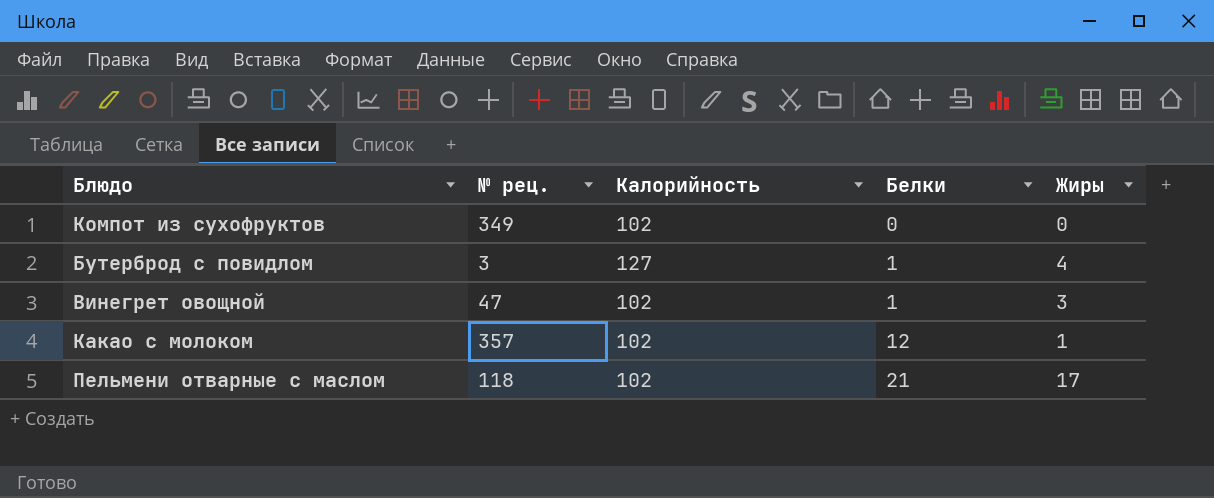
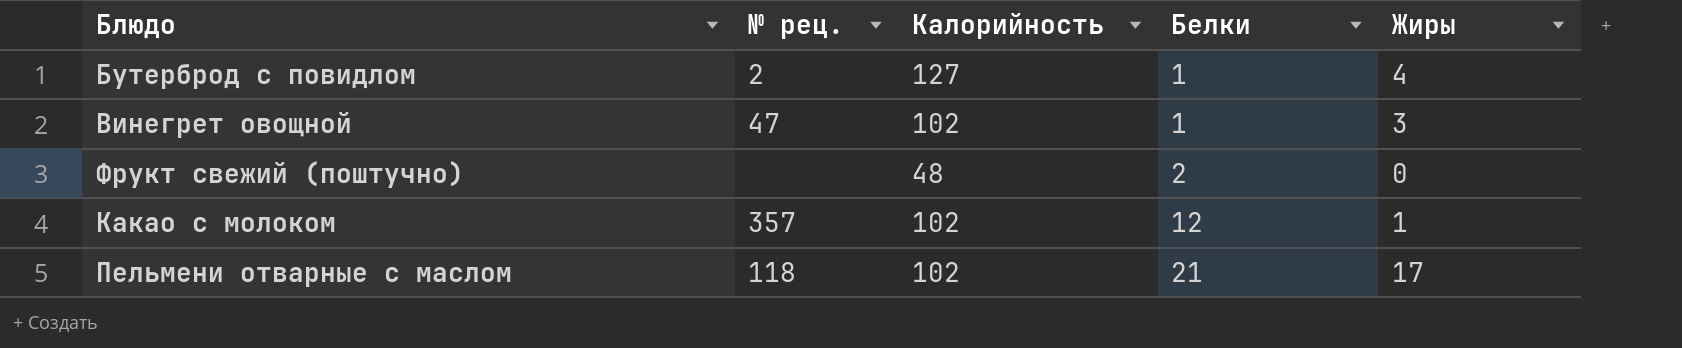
row Компот из сухофруктов: 349 | 102 | 0 | 0 -> none
Бутерброд с повидлом | № рец.: 3 -> 2
row Фрукт свежий (поштучно): none -> none | 48 | 2 | 0

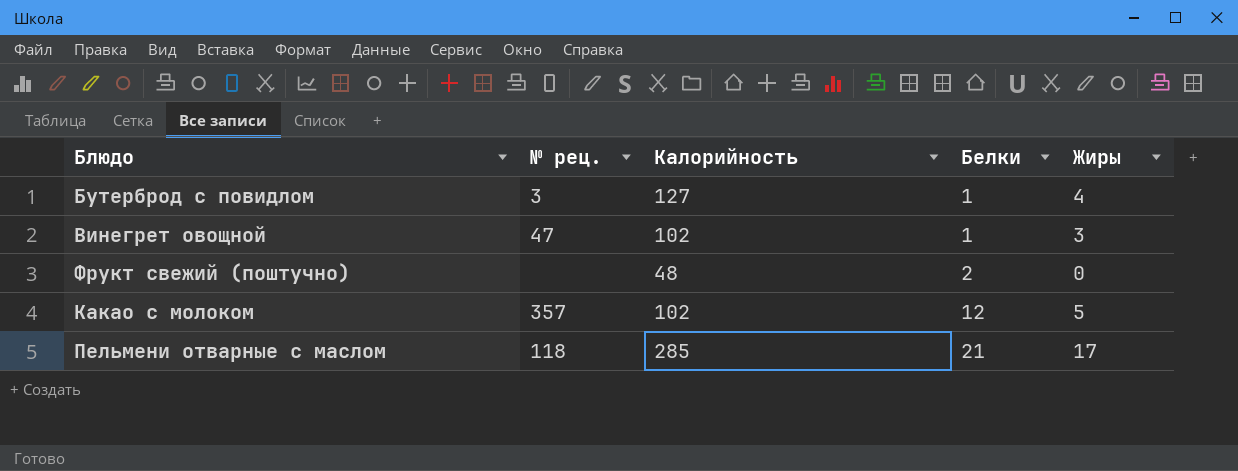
Бутерброд с повидлом | № рец.: 2 -> 3
Какао с молоком | Жиры: 1 -> 5
Пельмени отварные с маслом | Калорийность: 102 -> 285

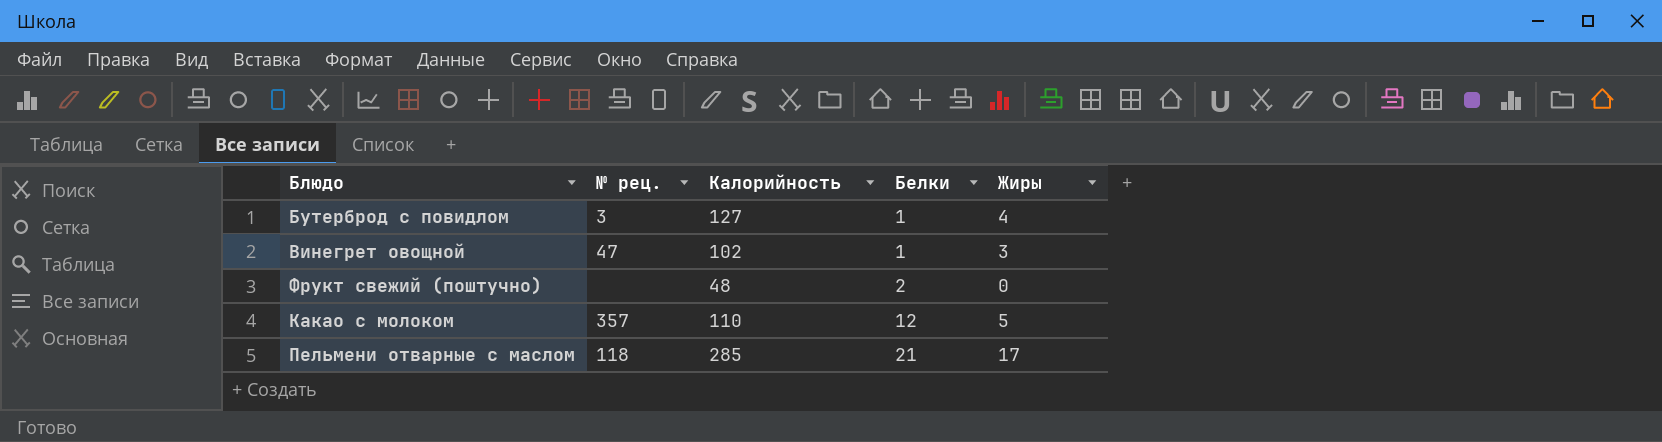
Какао с молоком | Калорийность: 102 -> 110

